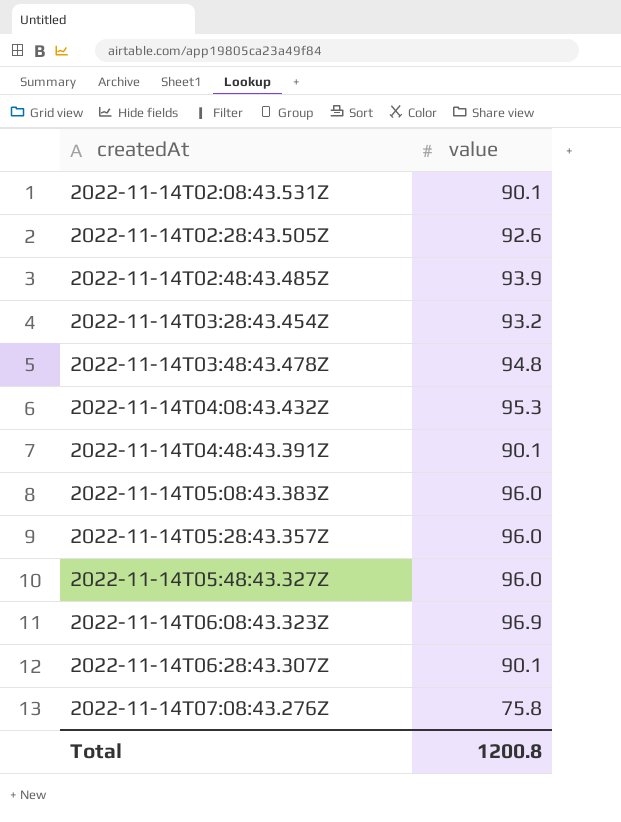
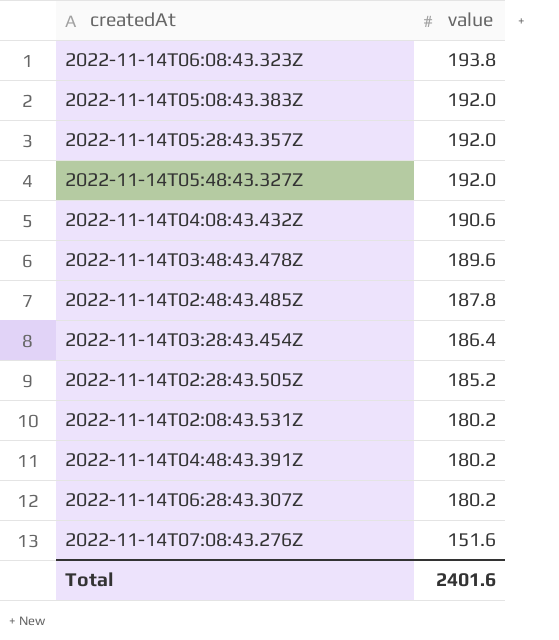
row order: createdAt ascending -> value descending
2022-11-14T06:08:43.323Z | value: 96.9 -> 193.8
2022-11-14T05:08:43.383Z | value: 96.0 -> 192.0
2022-11-14T05:28:43.357Z | value: 96.0 -> 192.0
2022-11-14T05:48:43.327Z | value: 96.0 -> 192.0
2022-11-14T04:08:43.432Z | value: 95.3 -> 190.6
2022-11-14T03:48:43.478Z | value: 94.8 -> 189.6
2022-11-14T02:48:43.485Z | value: 93.9 -> 187.8
2022-11-14T03:28:43.454Z | value: 93.2 -> 186.4
2022-11-14T02:28:43.505Z | value: 92.6 -> 185.2
2022-11-14T02:08:43.531Z | value: 90.1 -> 180.2
2022-11-14T04:48:43.391Z | value: 90.1 -> 180.2
2022-11-14T06:28:43.307Z | value: 90.1 -> 180.2
2022-11-14T07:08:43.276Z | value: 75.8 -> 151.6
Total | value: 1200.8 -> 2401.6

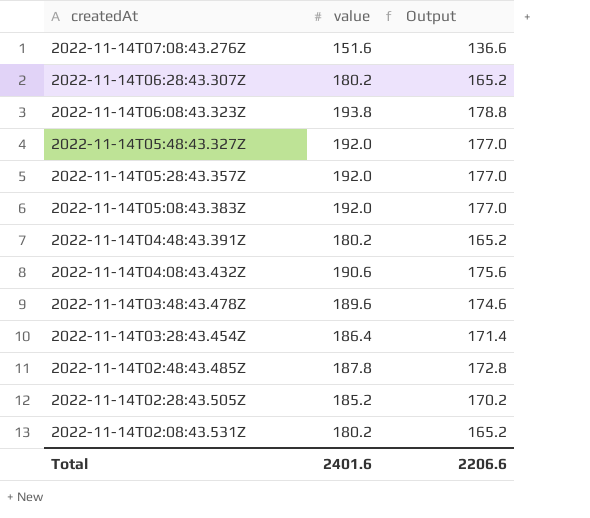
row order: value descending -> createdAt descending
column Output | formula: none -> [value] - 15

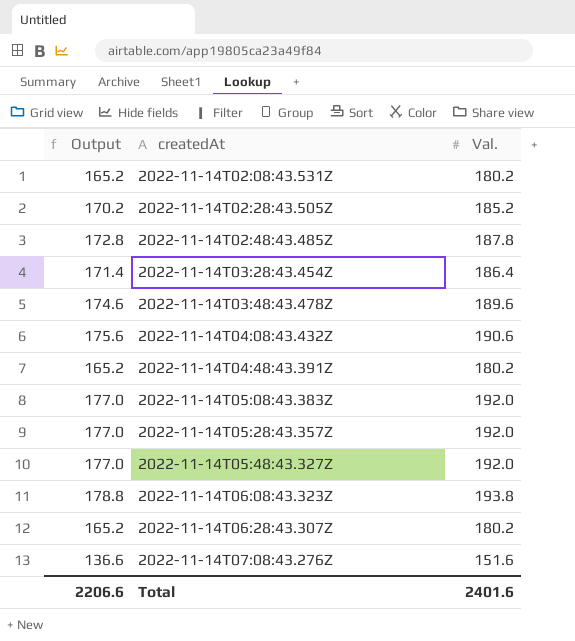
row order: createdAt descending -> createdAt ascending
column Output | position: 3 -> 1
column name: value -> Val.

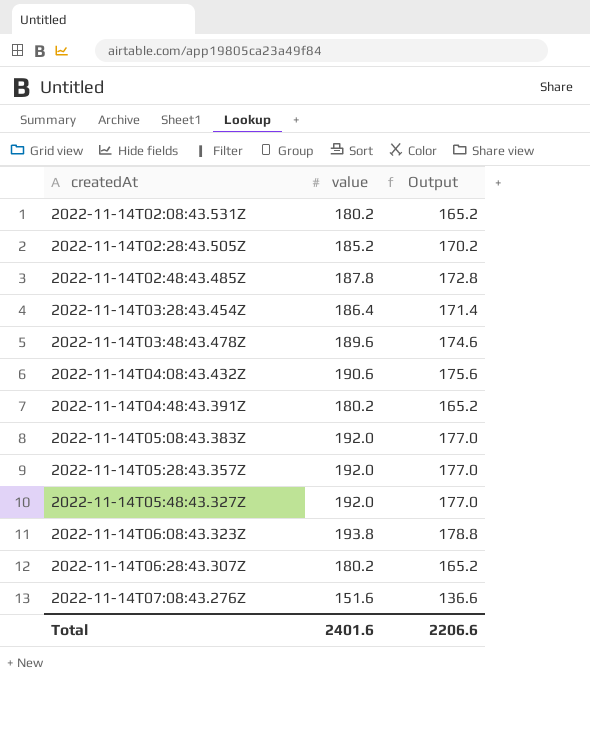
column name: Val. -> value
column Output | position: 1 -> 3

